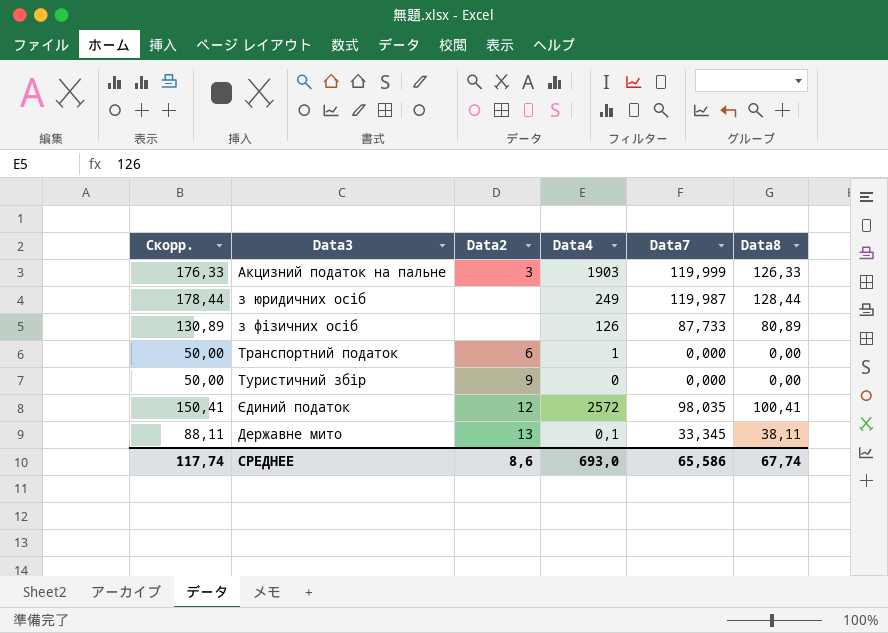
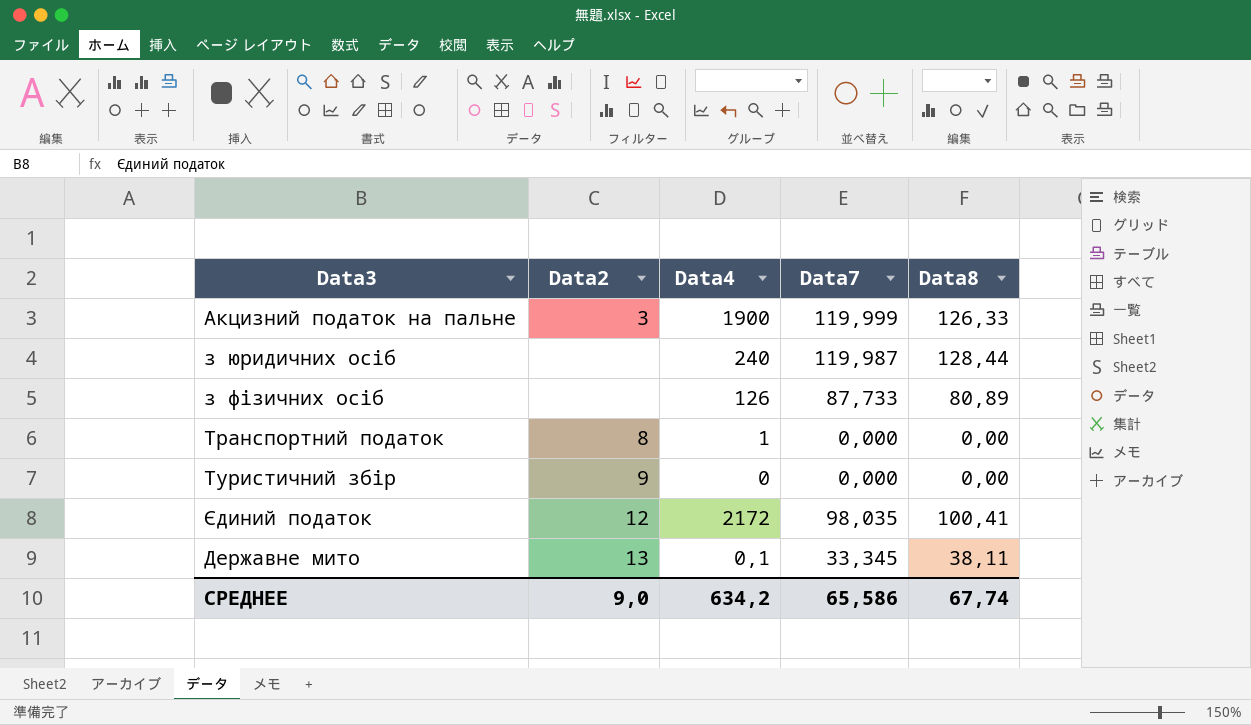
column Скорр. | formula: [Data8] + 50 -> none
Акцизний податок на пальне | Data4: 1903 -> 1900
з юридичних осіб | Data4: 249 -> 240
Транспортний податок | Data2: 6 -> 8
Єдиний податок | Data4: 2572 -> 2172
СРЕДНЕЕ | Data2: 8,6 -> 9,0
СРЕДНЕЕ | Data4: 693,0 -> 634,2

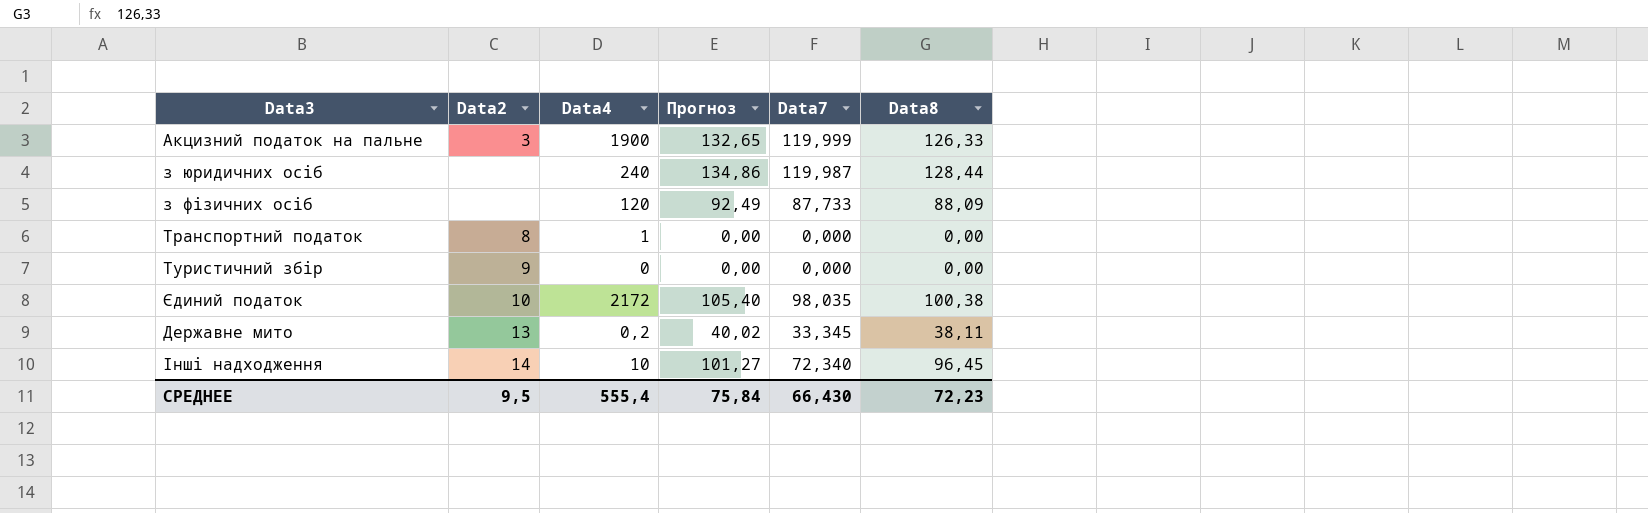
column Прогноз | formula: none -> [Data8] * 1,05
з фізичних осіб | Data4: 126 -> 120
з фізичних осіб | Data8: 80,89 -> 88,09
Єдиний податок | Data2: 12 -> 10
Єдиний податок | Data8: 100,41 -> 100,38
Державне мито | Data4: 0,1 -> 0,2
row Інші надходження: none -> 14 | 10 | 101,27 | 72,340 | 96,45
СРЕДНЕЕ | Data2: 9,0 -> 9,5
СРЕДНЕЕ | Data4: 634,2 -> 555,4
СРЕДНЕЕ | Data7: 65,586 -> 66,430
СРЕДНЕЕ | Data8: 67,74 -> 72,23

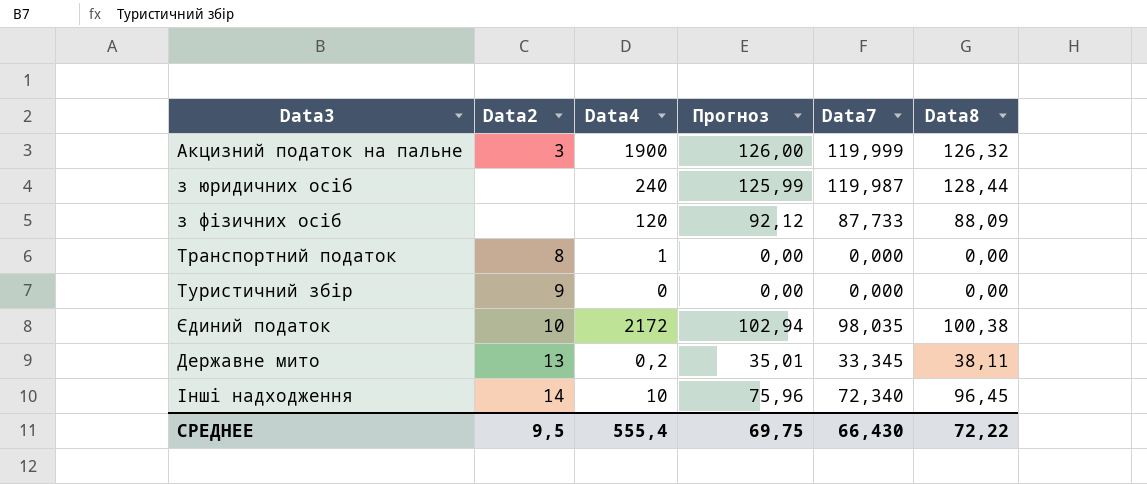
column Прогноз | formula: [Data8] * 1,05 -> [Data7] * 1,05
Акцизний податок на пальне | Data8: 126,33 -> 126,32
СРЕДНЕЕ | Прогноз: 75,84 -> 69,75
СРЕДНЕЕ | Data8: 72,23 -> 72,22

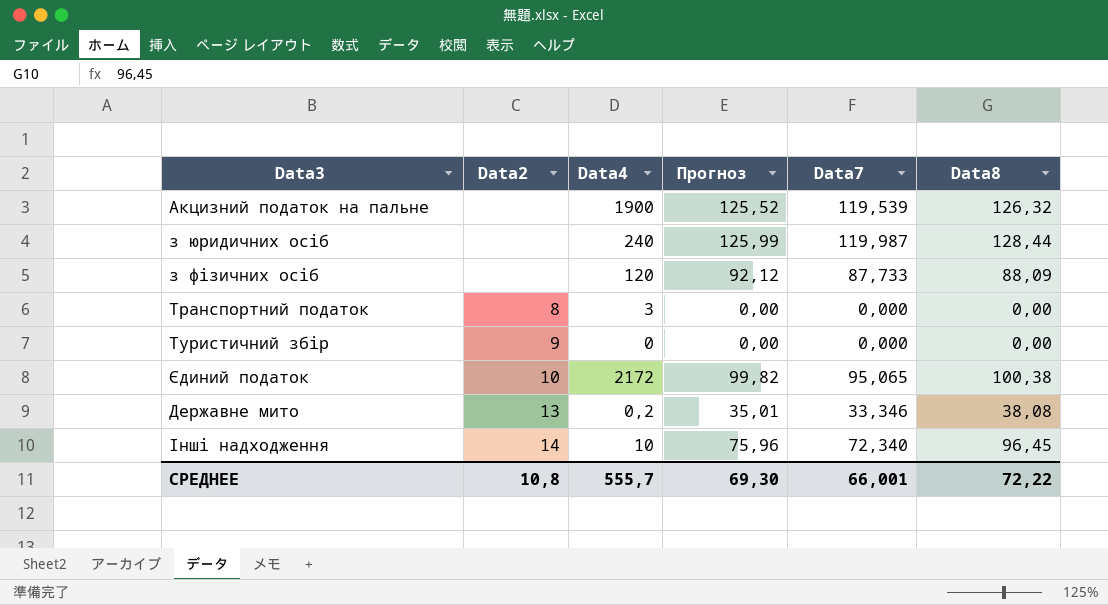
Акцизний податок на пальне | Data2: 3 -> none
Акцизний податок на пальне | Прогноз: 126,00 -> 125,52
Акцизний податок на пальне | Data7: 119,999 -> 119,539
Транспортний податок | Data4: 1 -> 3
Єдиний податок | Прогноз: 102,94 -> 99,82
Єдиний податок | Data7: 98,035 -> 95,065
Державне мито | Data7: 33,345 -> 33,346
Державне мито | Data8: 38,11 -> 38,08
СРЕДНЕЕ | Data2: 9,5 -> 10,8
СРЕДНЕЕ | Data4: 555,4 -> 555,7
СРЕДНЕЕ | Прогноз: 69,75 -> 69,30
СРЕДНЕЕ | Data7: 66,430 -> 66,001

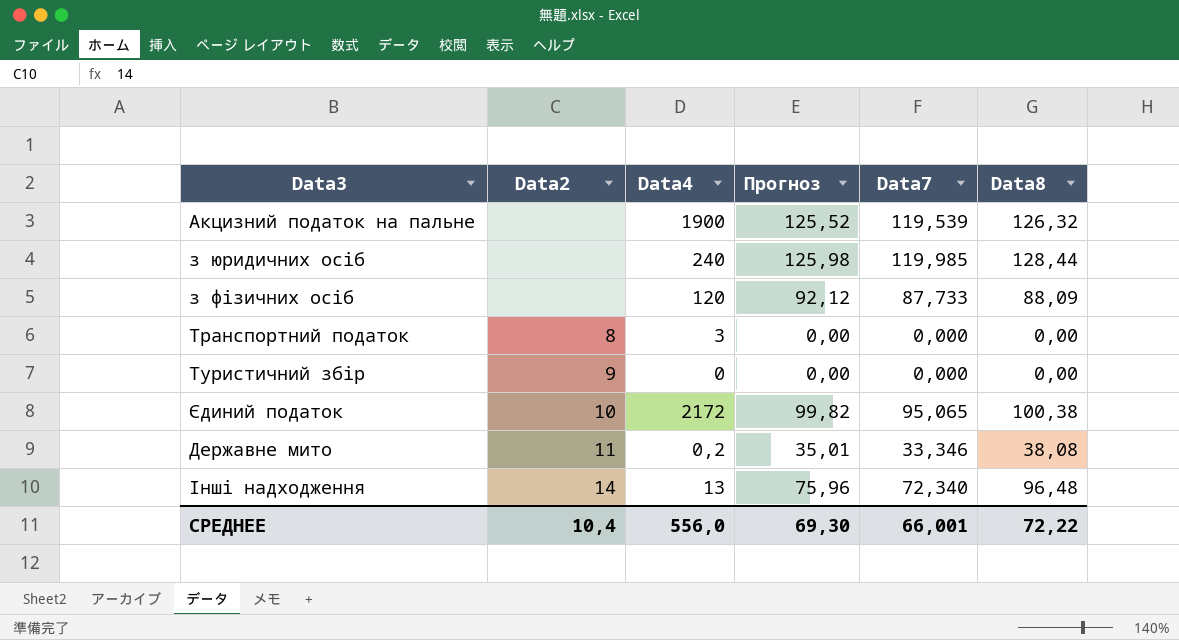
з юридичних осіб | Прогноз: 125,99 -> 125,98
з юридичних осіб | Data7: 119,987 -> 119,985
Державне мито | Data2: 13 -> 11
Інші надходження | Data4: 10 -> 13
Інші надходження | Data8: 96,45 -> 96,48
СРЕДНЕЕ | Data2: 10,8 -> 10,4
СРЕДНЕЕ | Data4: 555,7 -> 556,0

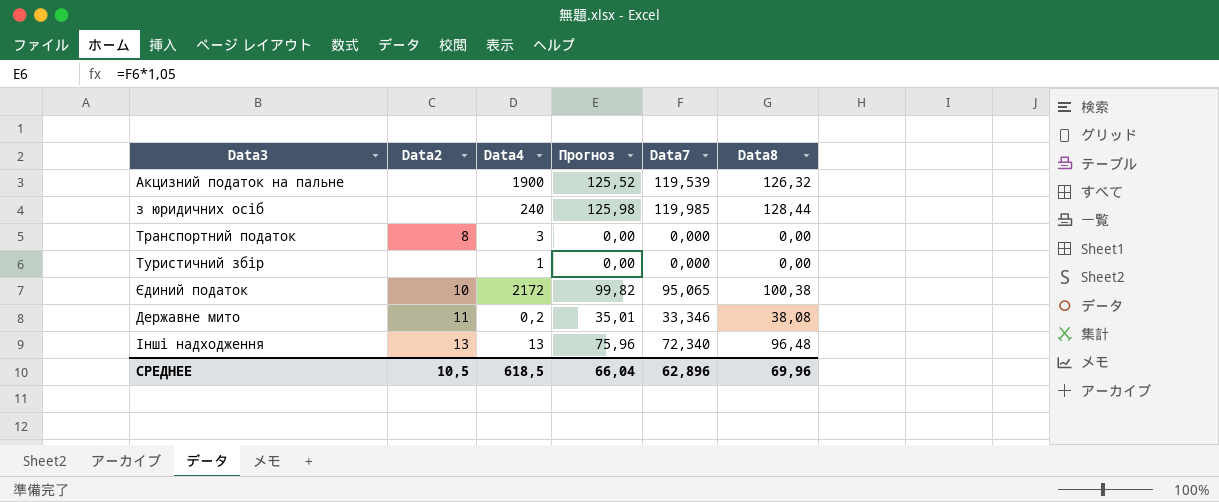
row з фізичних осіб: none | 120 | 92,12 | 87,733 | 88,09 -> none
Туристичний збір | Data2: 9 -> none
Туристичний збір | Data4: 0 -> 1
Інші надходження | Data2: 14 -> 13
СРЕДНЕЕ | Data2: 10,4 -> 10,5
СРЕДНЕЕ | Data4: 556,0 -> 618,5
СРЕДНЕЕ | Прогноз: 69,30 -> 66,04
СРЕДНЕЕ | Data7: 66,001 -> 62,896
СРЕДНЕЕ | Data8: 72,22 -> 69,96

